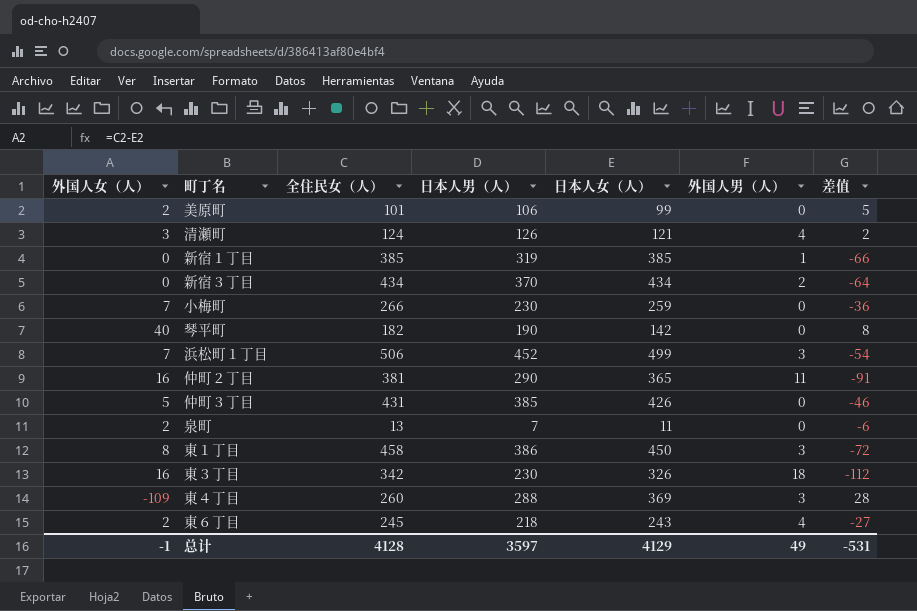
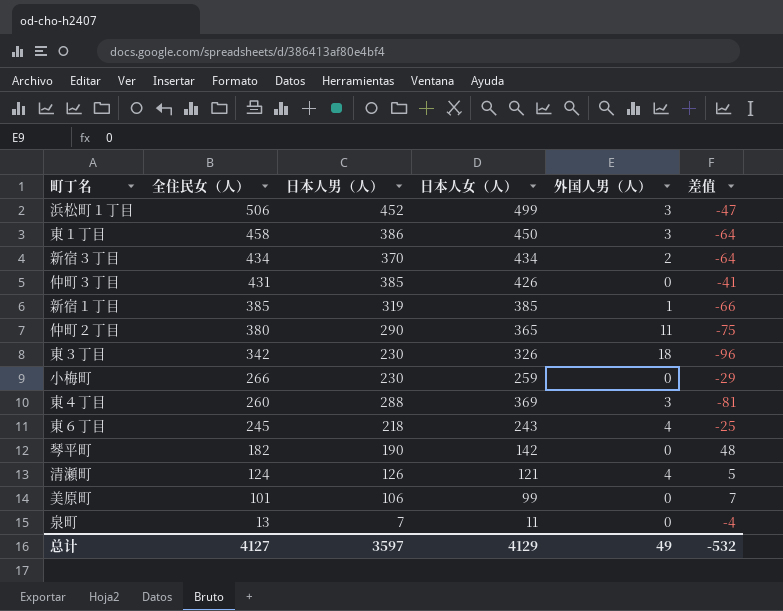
row order: none -> 全住民女（人） descending
column 外国人女（人） | formula: [全住民女（人）] - [日本人女（人）] -> none
column 差值 | formula: [日本人男（人）] - [全住民女（人）] -> [日本人男（人）] - [日本人女（人）]
仲町２丁目 | 全住民女（人）: 381 -> 380
总计 | 全住民女（人）: 4128 -> 4127
总计 | 差值: -531 -> -532

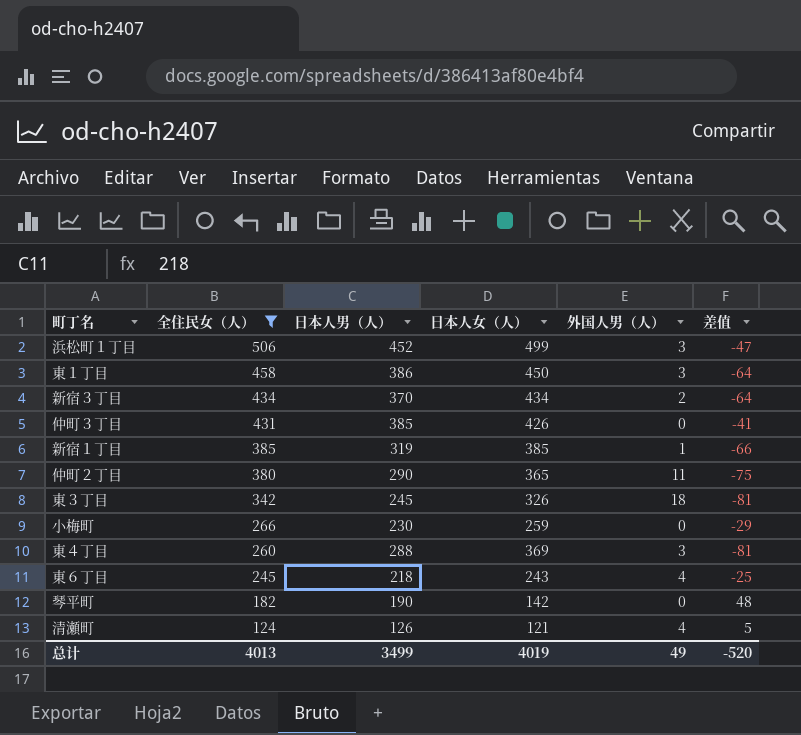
filter: none -> 全住民女（人） >= 124
東３丁目 | 日本人男（人）: 230 -> 245
東３丁目 | 差值: -96 -> -81
总计 | 全住民女（人）: 4127 -> 4013
总计 | 日本人男（人）: 3597 -> 3499
总计 | 日本人女（人）: 4129 -> 4019
总计 | 差值: -532 -> -520

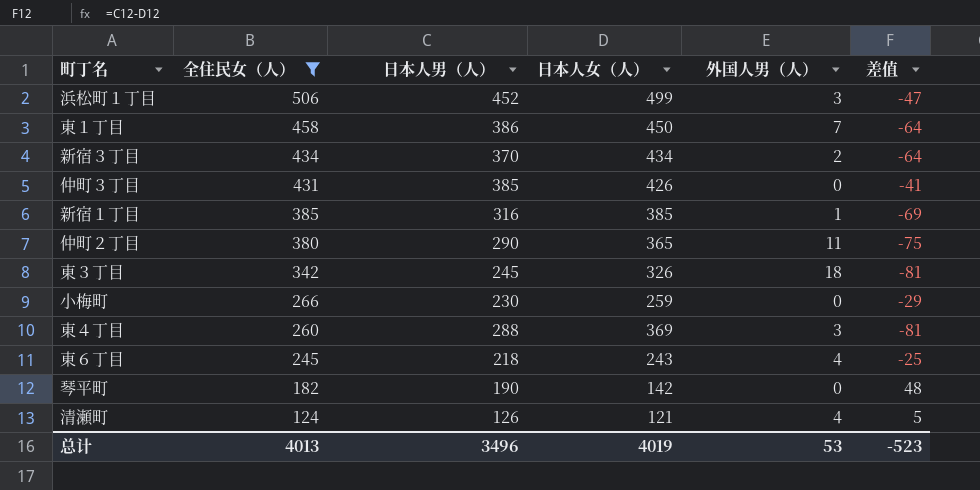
東１丁目 | 外国人男（人）: 3 -> 7
新宿１丁目 | 日本人男（人）: 319 -> 316
新宿１丁目 | 差值: -66 -> -69
总计 | 日本人男（人）: 3499 -> 3496
总计 | 外国人男（人）: 49 -> 53
总计 | 差值: -520 -> -523

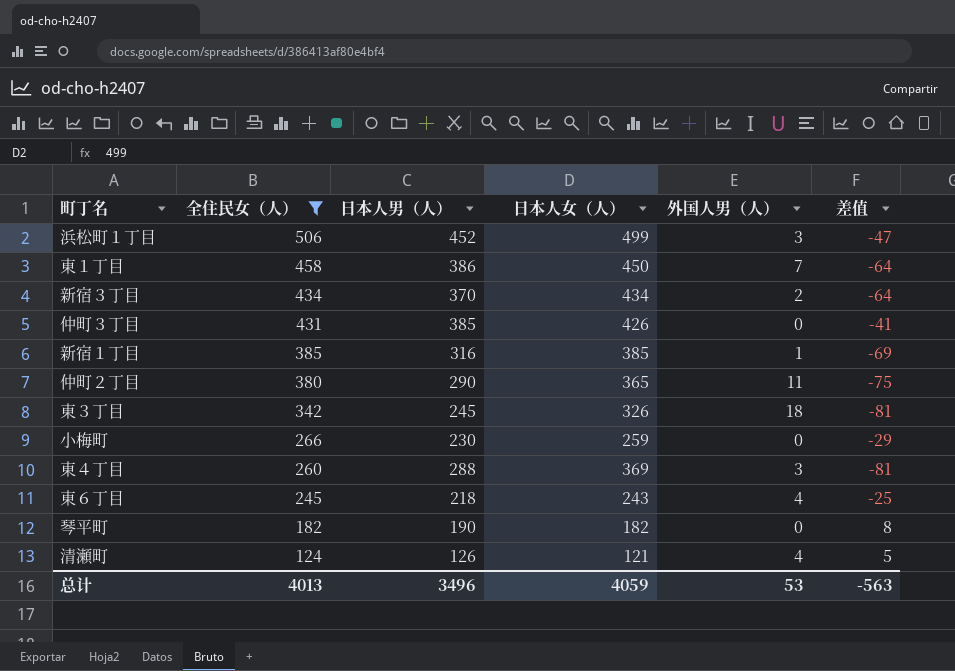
琴平町 | 日本人女（人）: 142 -> 182
琴平町 | 差值: 48 -> 8
总计 | 日本人女（人）: 4019 -> 4059
总计 | 差值: -523 -> -563

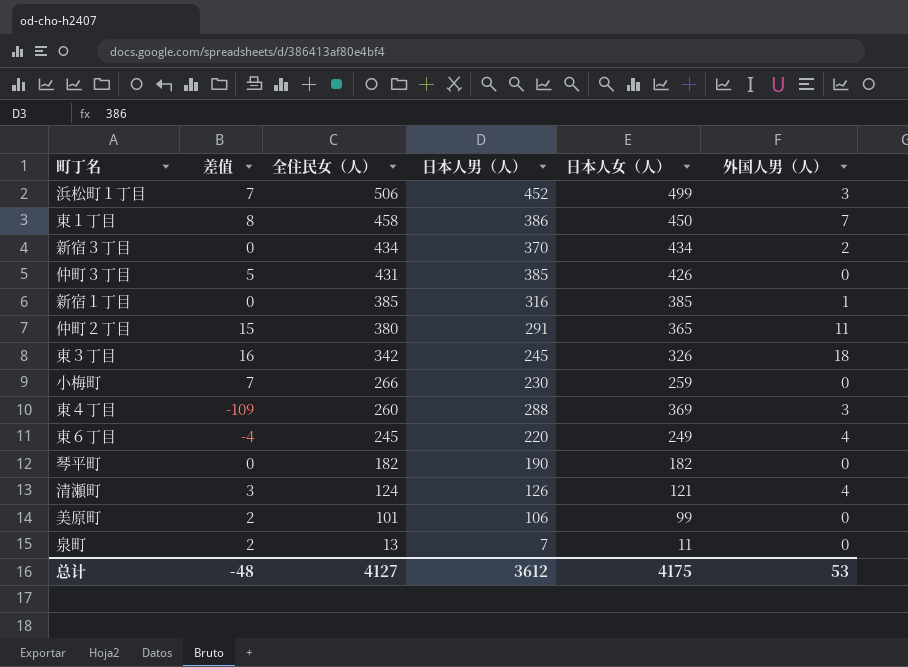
filter: 全住民女（人） >= 124 -> none
column 差值 | formula: [日本人男（人）] - [日本人女（人）] -> [全住民女（人）] - [日本人女（人）]
column 差值 | position: 6 -> 2
仲町２丁目 | 日本人男（人）: 290 -> 291
東６丁目 | 日本人男（人）: 218 -> 220
東６丁目 | 日本人女（人）: 243 -> 249
总计 | 差值: -563 -> -48
总计 | 全住民女（人）: 4013 -> 4127
总计 | 日本人男（人）: 3496 -> 3612
总计 | 日本人女（人）: 4059 -> 4175

